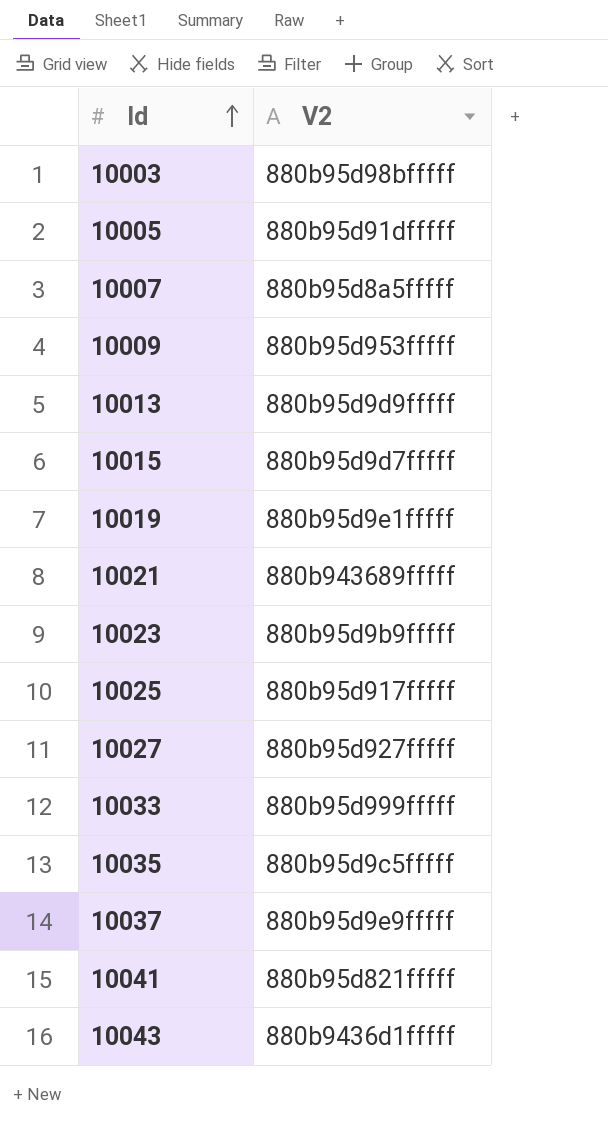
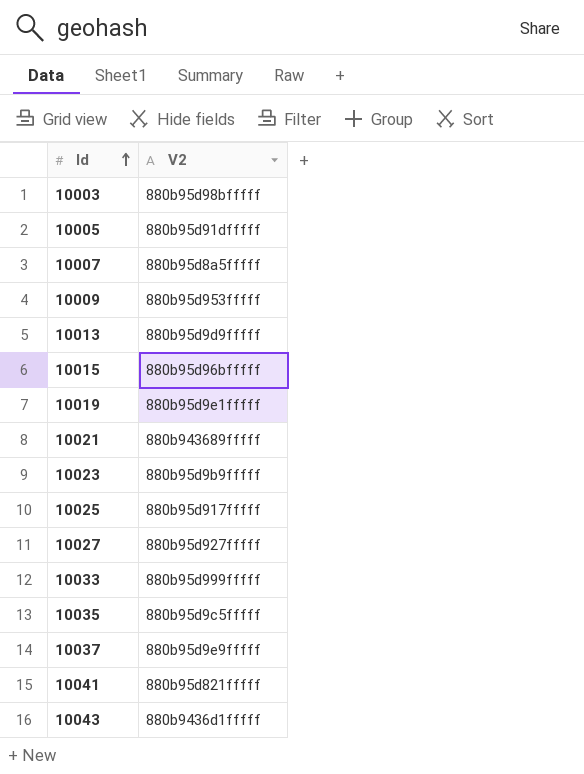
10015 | V2: 880b95d9d7fffff -> 880b95d96bfffff

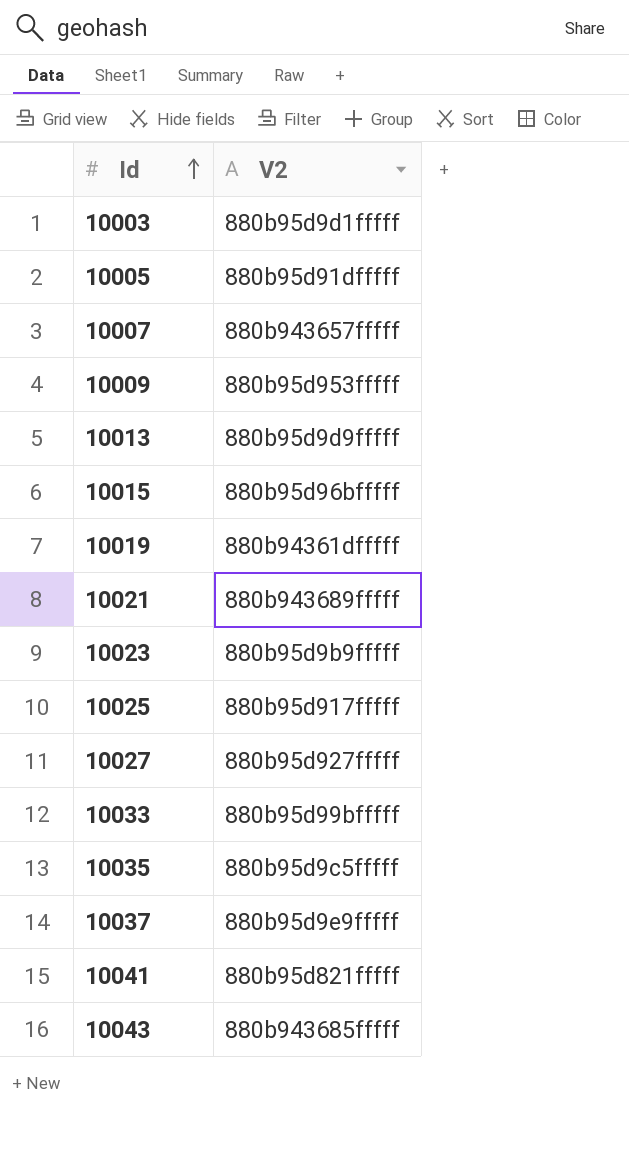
10003 | V2: 880b95d98bfffff -> 880b95d9d1fffff
10007 | V2: 880b95d8a5fffff -> 880b943657fffff
10019 | V2: 880b95d9e1fffff -> 880b94361dfffff
10033 | V2: 880b95d999fffff -> 880b95d99bfffff
10043 | V2: 880b9436d1fffff -> 880b943685fffff

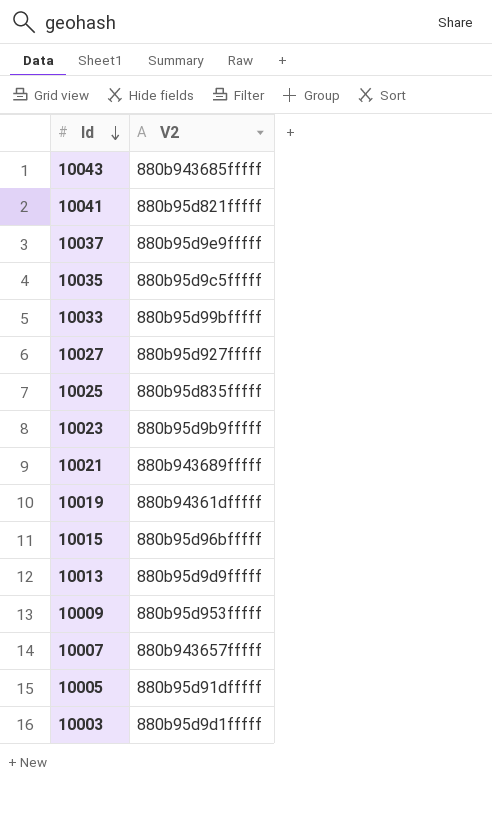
row order: Id ascending -> Id descending
10025 | V2: 880b95d917fffff -> 880b95d835fffff

